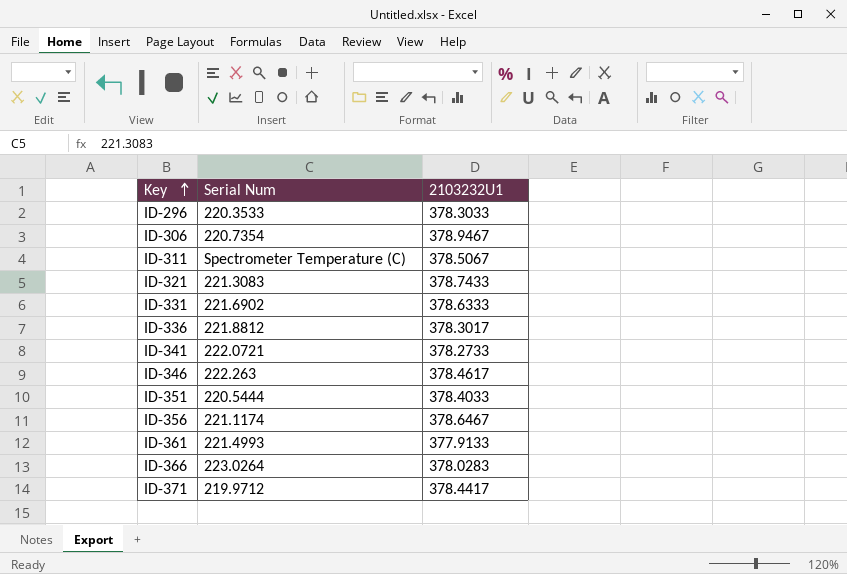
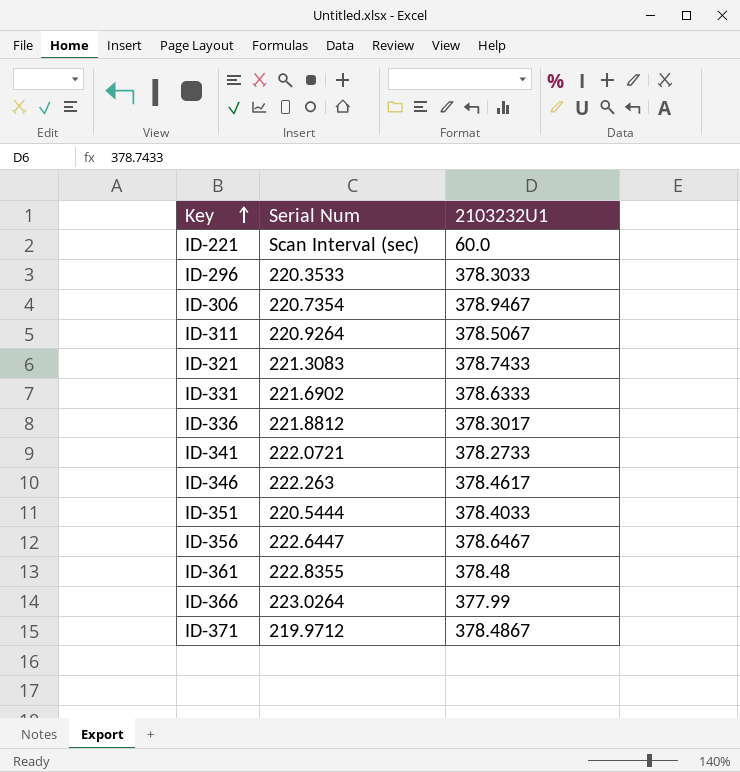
row ID-221: none -> Scan Interval (sec) | 60.0
ID-311 | Serial Num: Spectrometer Temperature (C) -> 220.9264
ID-356 | Serial Num: 221.1174 -> 222.6447
ID-361 | Serial Num: 221.4993 -> 222.8355
ID-361 | 2103232U1: 377.9133 -> 378.48
ID-366 | 2103232U1: 378.0283 -> 377.99
ID-371 | 2103232U1: 378.4417 -> 378.4867

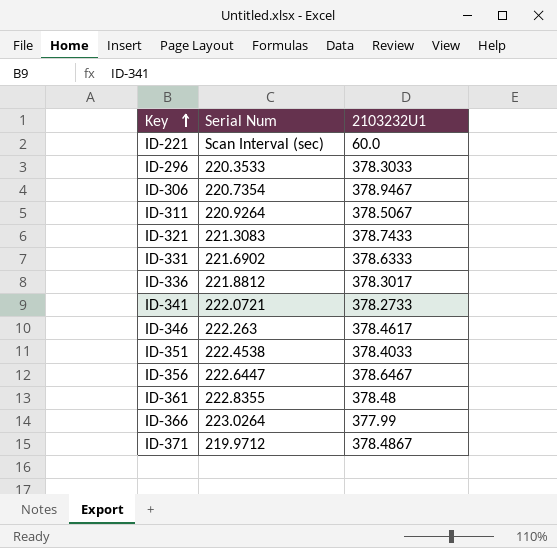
ID-351 | Serial Num: 220.5444 -> 222.4538

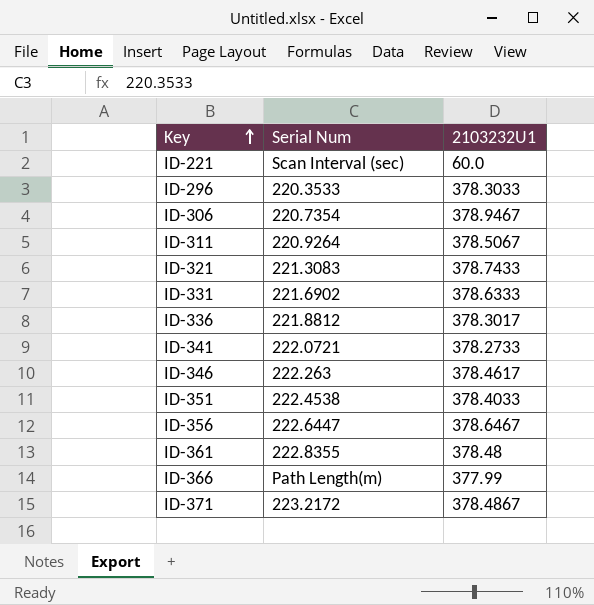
ID-366 | Serial Num: 223.0264 -> Path Length(m)
ID-371 | Serial Num: 219.9712 -> 223.2172

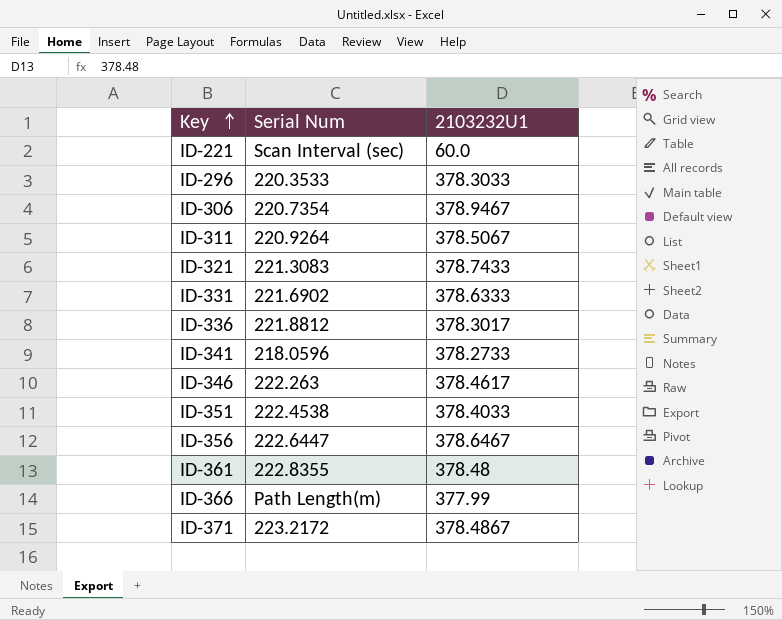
ID-341 | Serial Num: 222.0721 -> 218.0596

